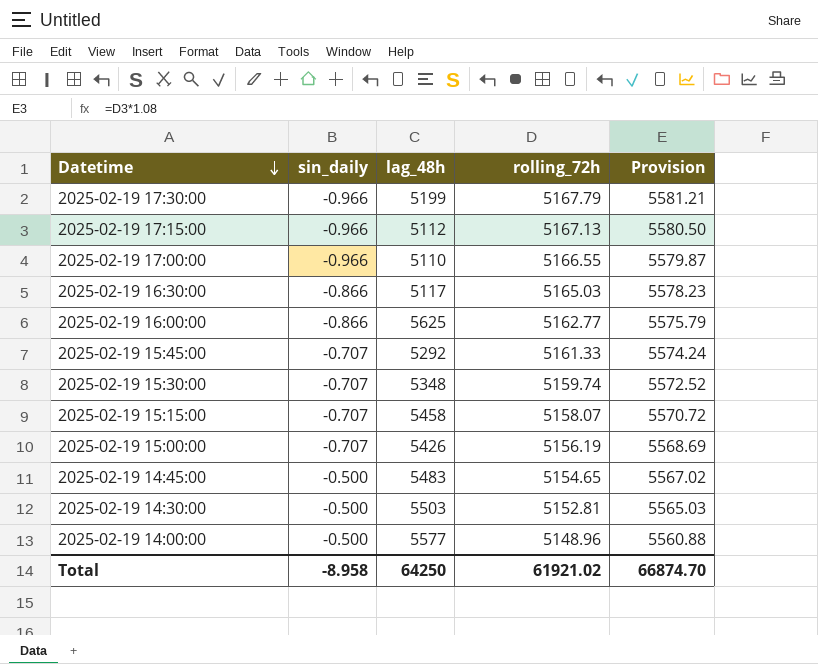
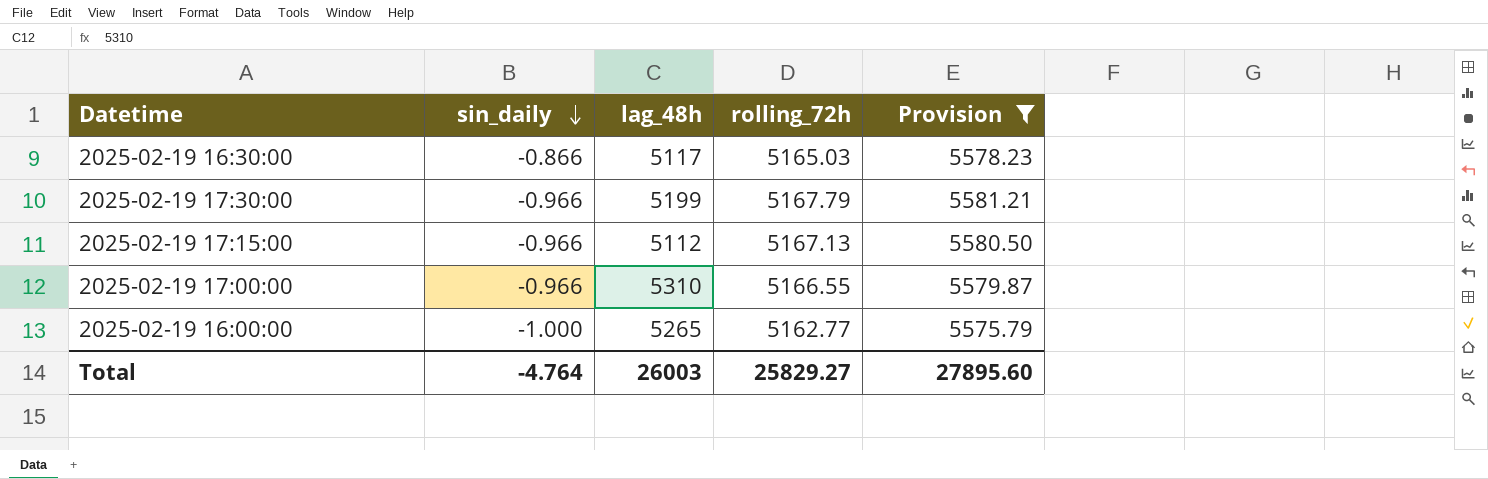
filter: none -> Provision >= 5575.79
row order: Datetime descending -> sin_daily descending
2025-02-19 17:00:00 | lag_48h: 5110 -> 5310
2025-02-19 16:00:00 | sin_daily: -0.866 -> -1.000
2025-02-19 16:00:00 | lag_48h: 5625 -> 5265
Total | sin_daily: -8.958 -> -4.764
Total | lag_48h: 64250 -> 26003
Total | rolling_72h: 61921.02 -> 25829.27
Total | Provision: 66874.70 -> 27895.60

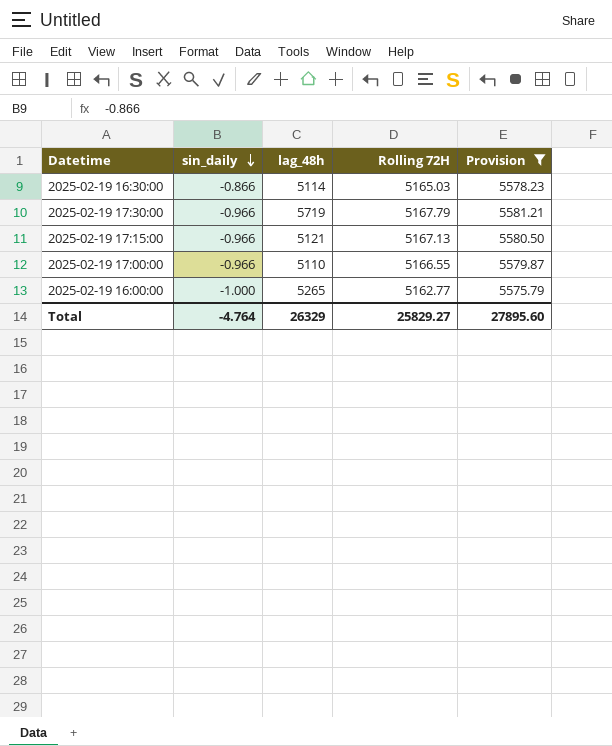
column name: rolling_72h -> Rolling 72H
2025-02-19 16:30:00 | lag_48h: 5117 -> 5114
2025-02-19 17:30:00 | lag_48h: 5199 -> 5719
2025-02-19 17:15:00 | lag_48h: 5112 -> 5121
2025-02-19 17:00:00 | lag_48h: 5310 -> 5110
Total | lag_48h: 26003 -> 26329

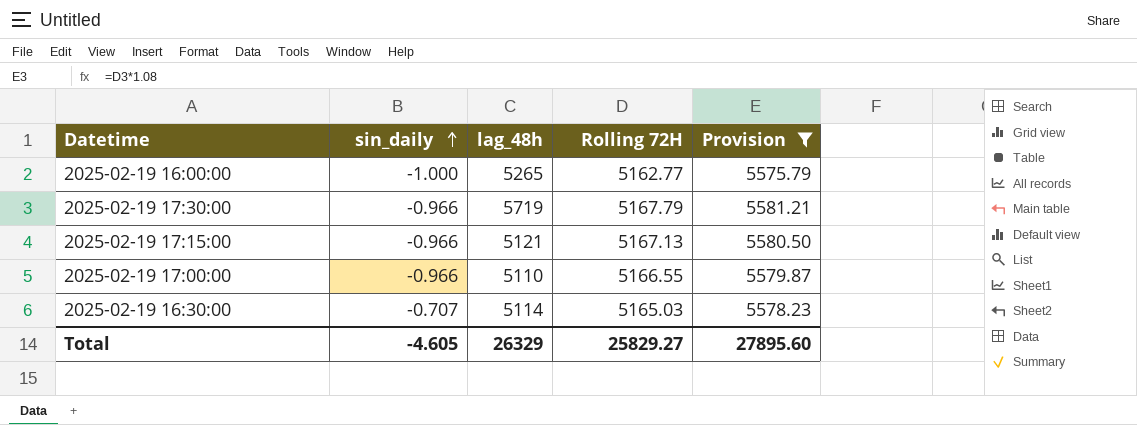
row order: sin_daily descending -> sin_daily ascending
2025-02-19 16:30:00 | sin_daily: -0.866 -> -0.707
Total | sin_daily: -4.764 -> -4.605

